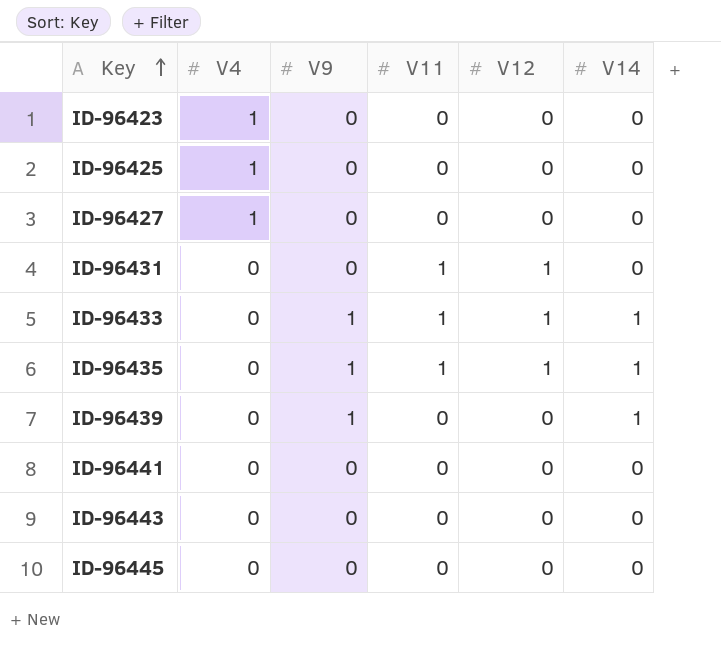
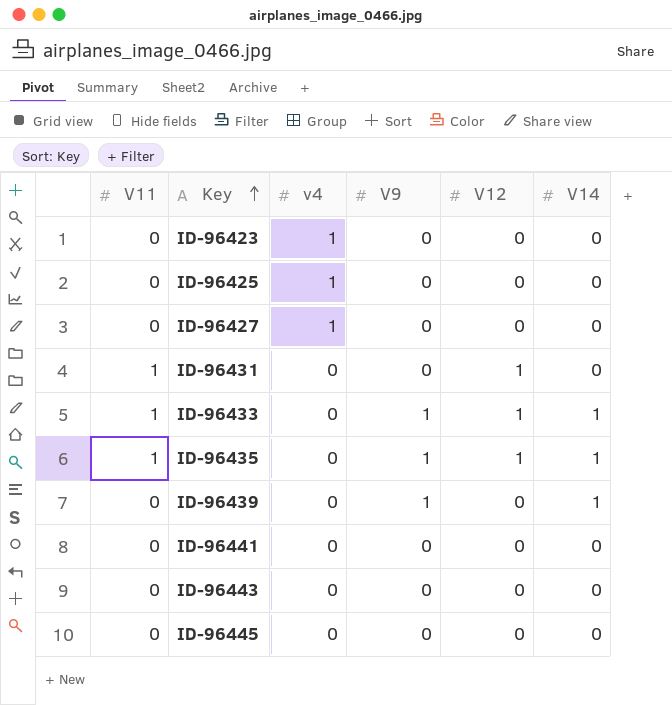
column V11 | position: 4 -> 1
column name: V4 -> v4

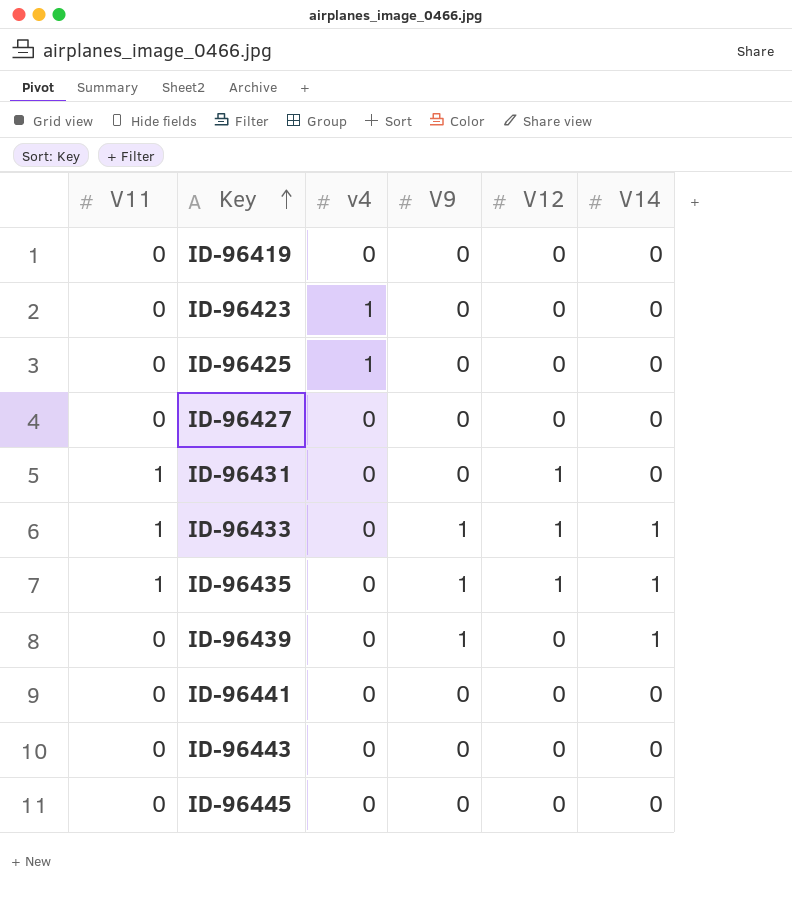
row ID-96419: none -> 0 | 0 | 0 | 0 | 0
ID-96427 | v4: 1 -> 0

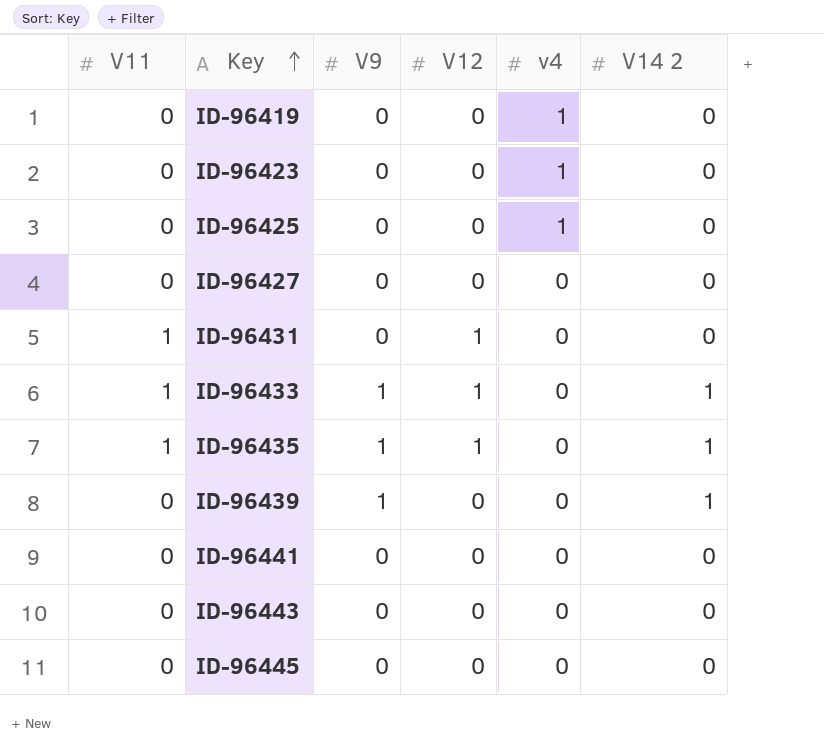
column v4 | position: 3 -> 5
column name: V14 -> V14 2
ID-96419 | v4: 0 -> 1

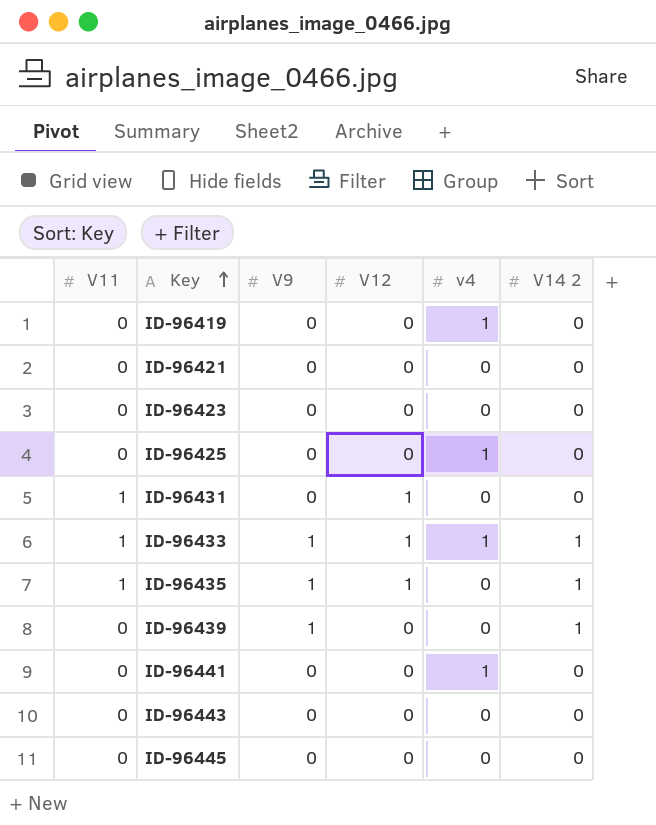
row ID-96427: 0 | 0 | 0 | 0 | 0 -> none
row ID-96421: none -> 0 | 0 | 0 | 0 | 0
ID-96423 | v4: 1 -> 0
ID-96433 | v4: 0 -> 1
ID-96441 | v4: 0 -> 1

